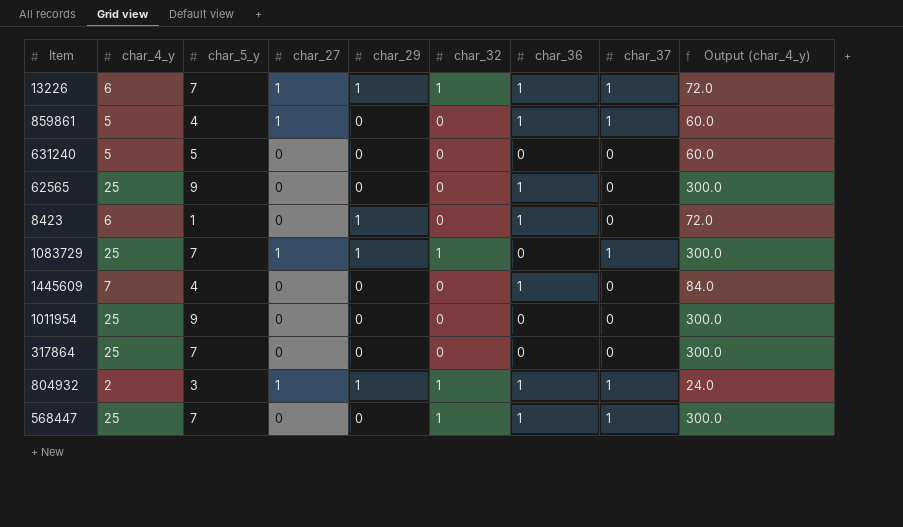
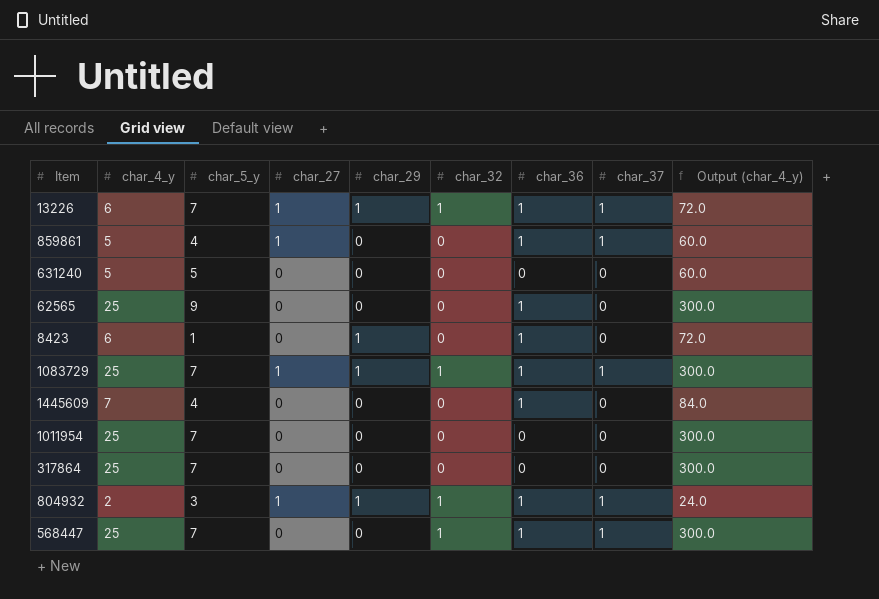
1083729 | char_36: 0 -> 1
1011954 | char_5_y: 9 -> 7

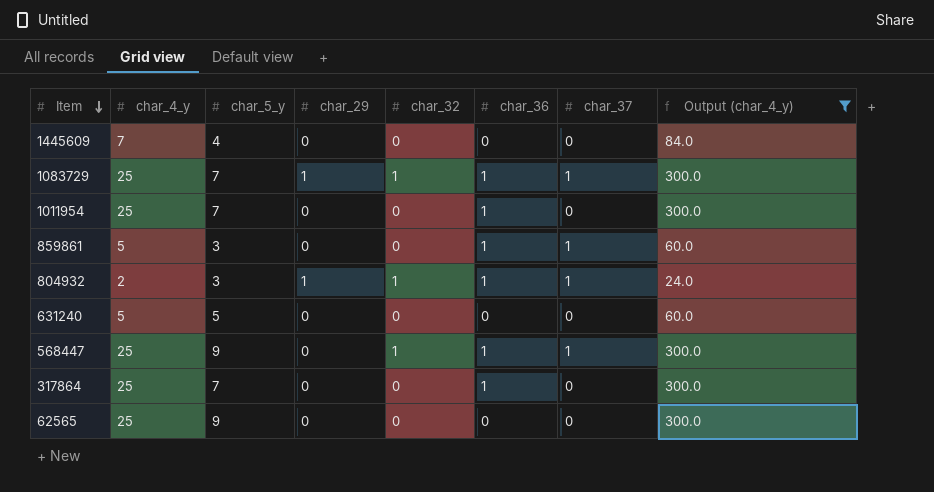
filter: none -> Output (char_4_y) != 72.0
row order: none -> Item descending
column char_27 | position: 4 -> none
1445609 | char_36: 1 -> 0
1011954 | char_36: 0 -> 1
859861 | char_5_y: 4 -> 3
568447 | char_5_y: 7 -> 9
317864 | char_36: 0 -> 1
62565 | char_36: 1 -> 0

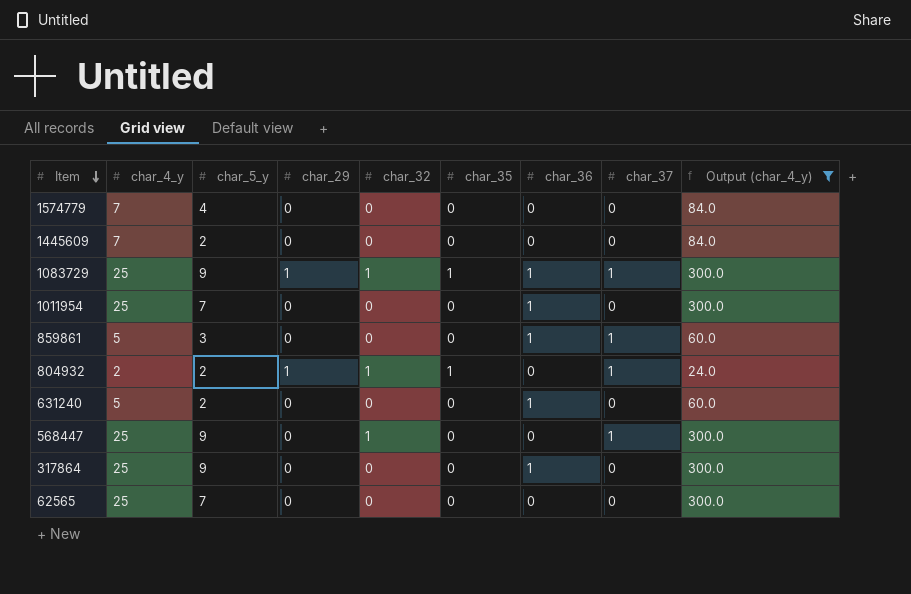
column char_35 | position: none -> 6
row 1574779: none -> 7 | 4 | 0 | 0 | 0 | 0 | 0 | 84.0
1445609 | char_5_y: 4 -> 2
1083729 | char_5_y: 7 -> 9
804932 | char_5_y: 3 -> 2
804932 | char_36: 1 -> 0
631240 | char_5_y: 5 -> 2
631240 | char_36: 0 -> 1
568447 | char_36: 1 -> 0
317864 | char_5_y: 7 -> 9
62565 | char_5_y: 9 -> 7

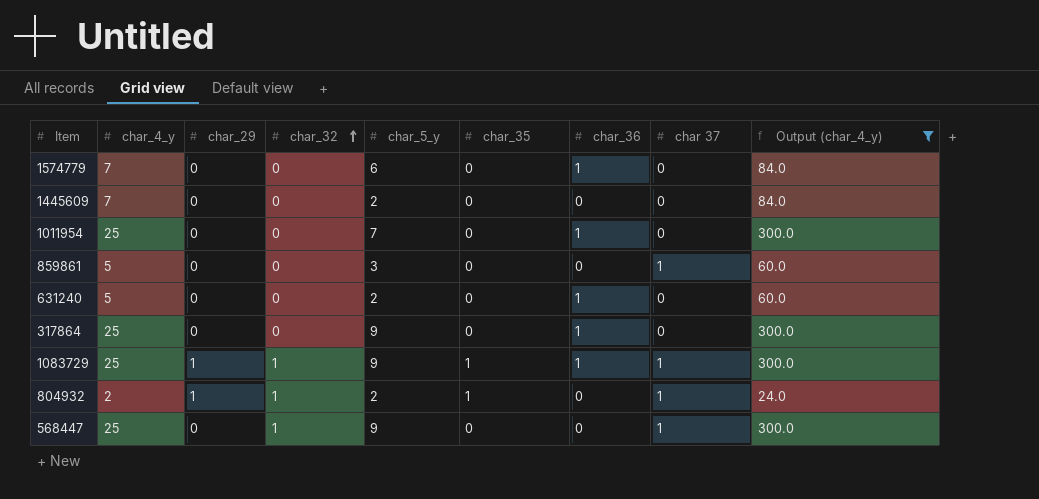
row order: Item descending -> char_32 ascending
column char_5_y | position: 3 -> 5
column name: char_37 -> char 37
row 62565: 25 | 7 | 0 | 0 | 0 | 0 | 0 | 300.0 -> none
1574779 | char_5_y: 4 -> 6
1574779 | char_36: 0 -> 1
859861 | char_36: 1 -> 0

